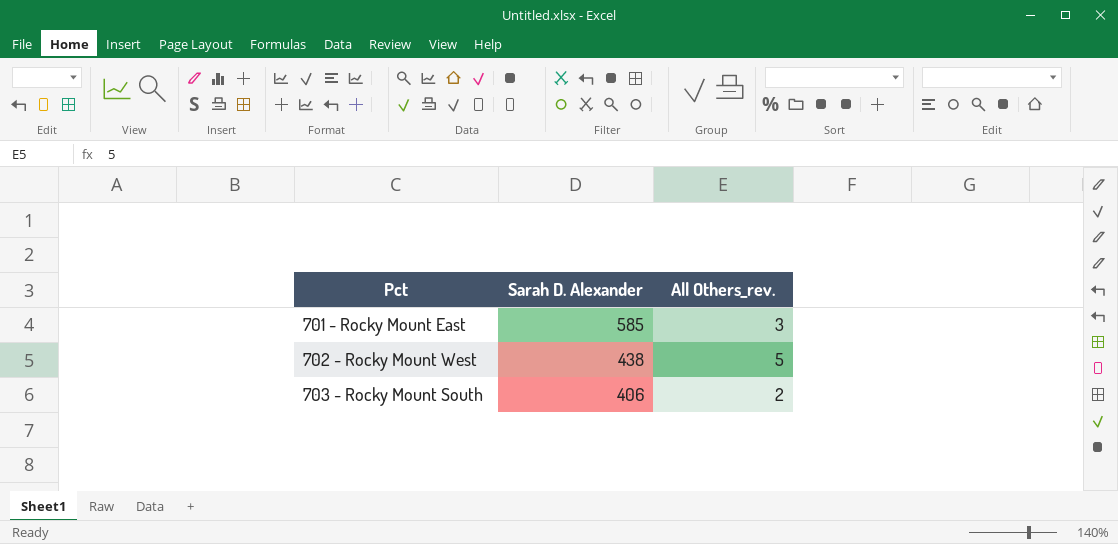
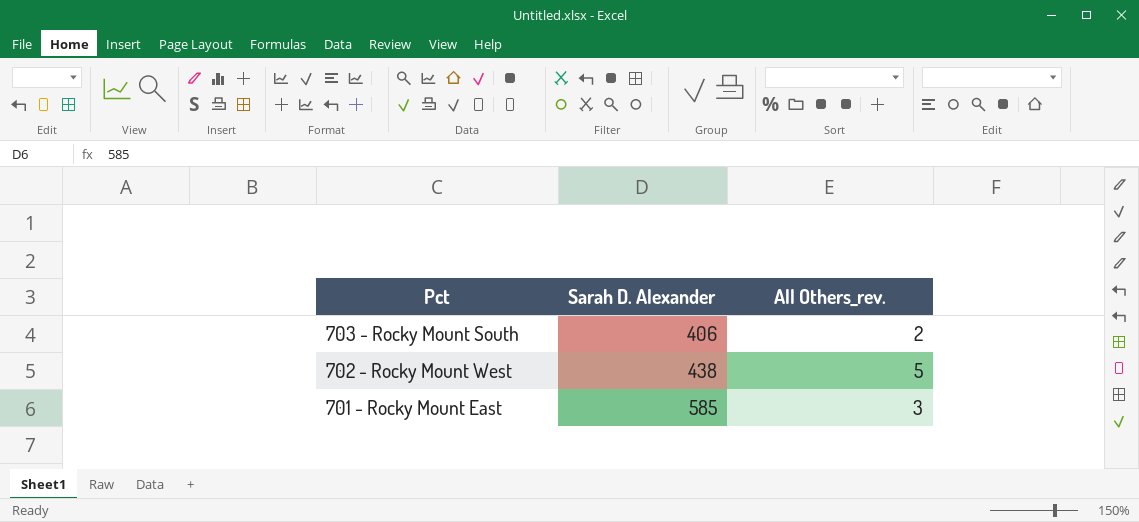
row order: Pct ascending -> Pct descending

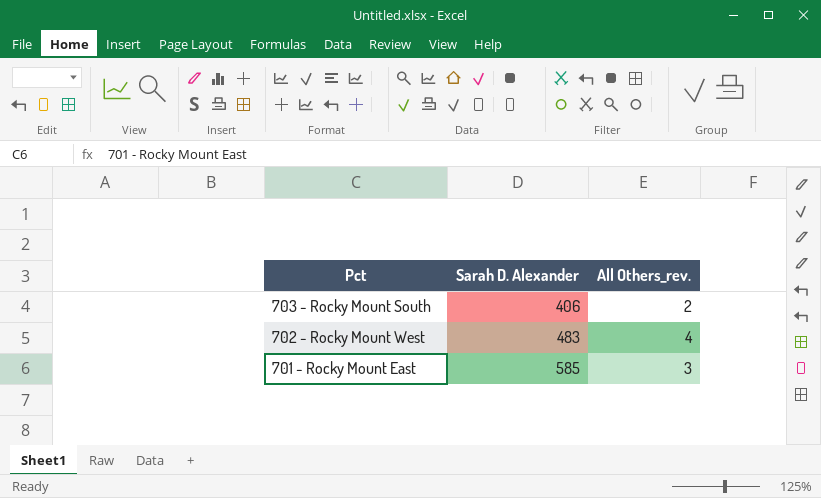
702 - Rocky Mount West | Sarah D. Alexander: 438 -> 483
702 - Rocky Mount West | All Others_rev.: 5 -> 4

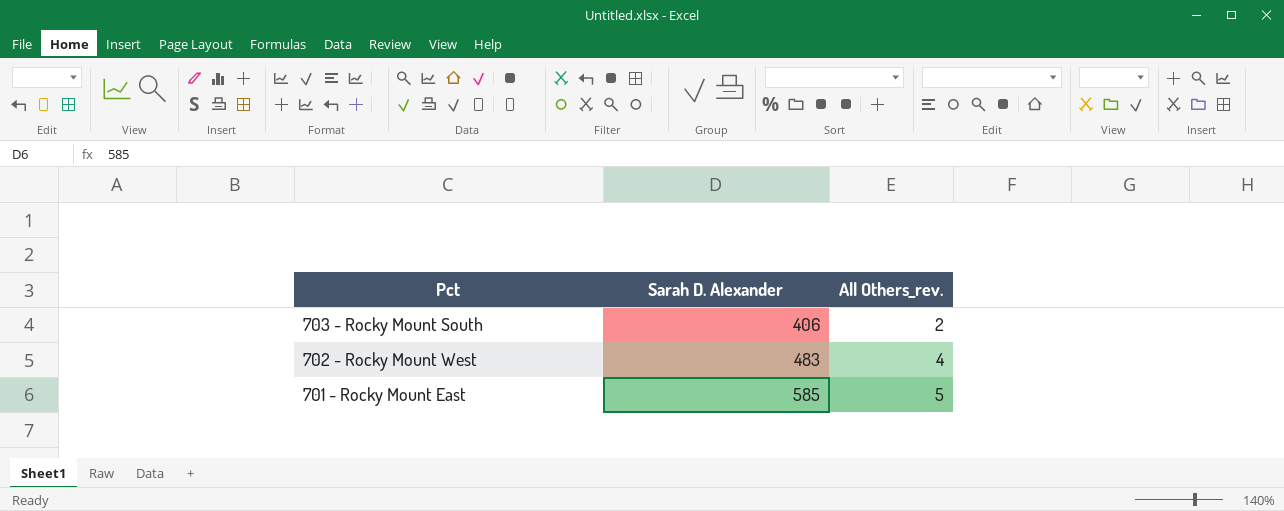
701 - Rocky Mount East | All Others_rev.: 3 -> 5

